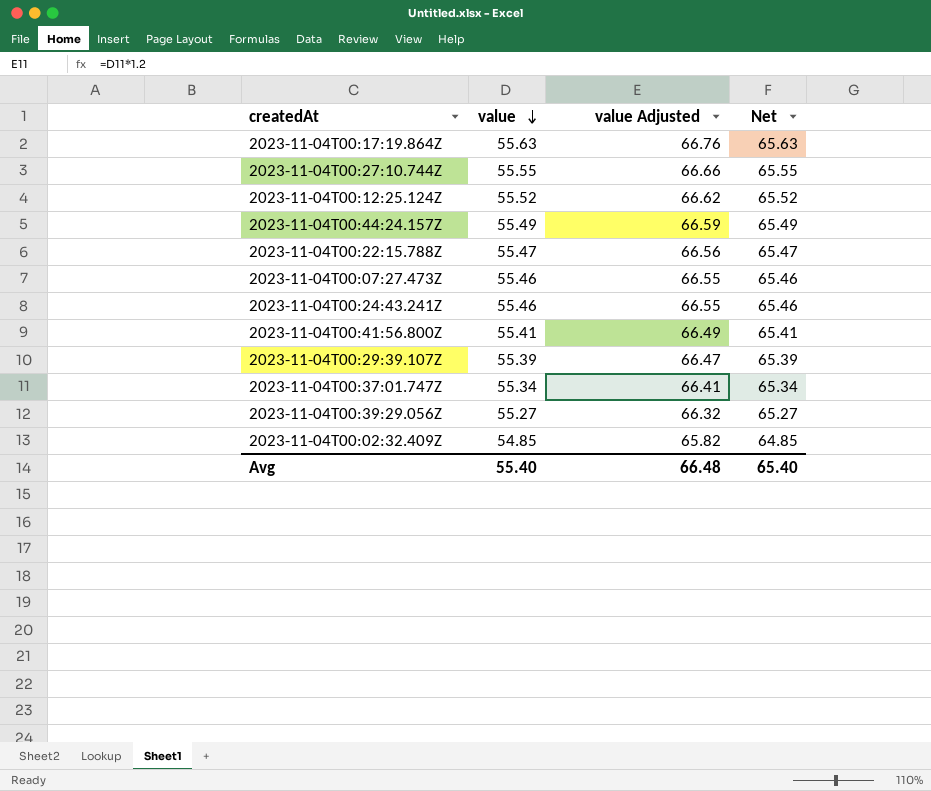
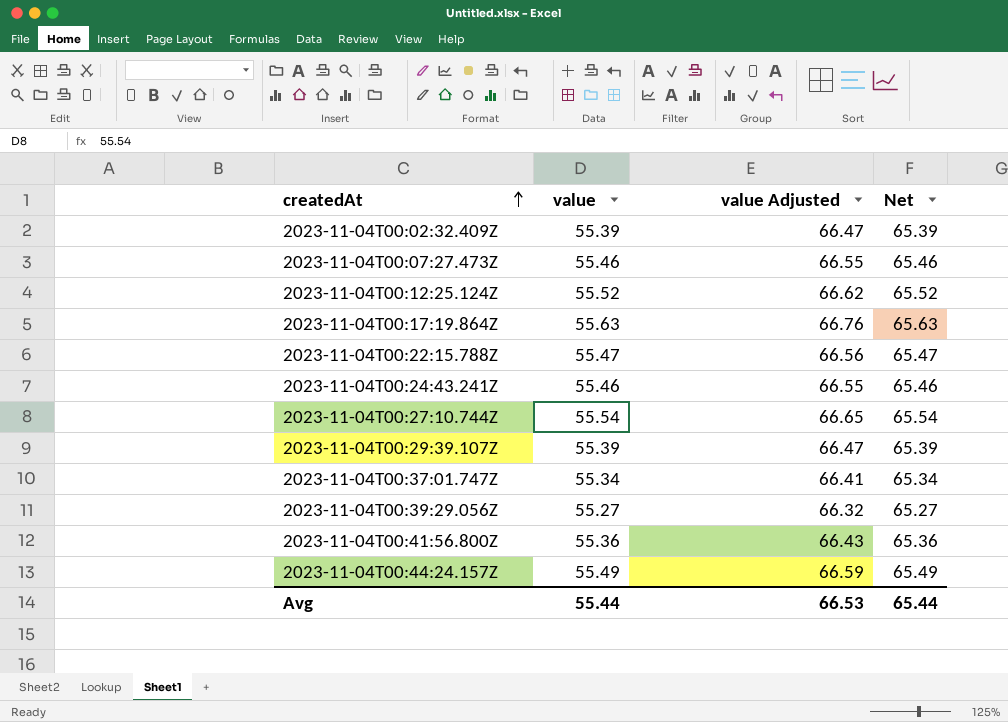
row order: value descending -> createdAt ascending
2023-11-04T00:02:32.409Z | value: 54.85 -> 55.39
2023-11-04T00:02:32.409Z | value Adjusted: 65.82 -> 66.47
2023-11-04T00:02:32.409Z | Net: 64.85 -> 65.39
2023-11-04T00:27:10.744Z | value: 55.55 -> 55.54
2023-11-04T00:27:10.744Z | value Adjusted: 66.66 -> 66.65
2023-11-04T00:27:10.744Z | Net: 65.55 -> 65.54
2023-11-04T00:41:56.800Z | value: 55.41 -> 55.36
2023-11-04T00:41:56.800Z | value Adjusted: 66.49 -> 66.43
2023-11-04T00:41:56.800Z | Net: 65.41 -> 65.36
Avg | value: 55.40 -> 55.44
Avg | value Adjusted: 66.48 -> 66.53
Avg | Net: 65.40 -> 65.44

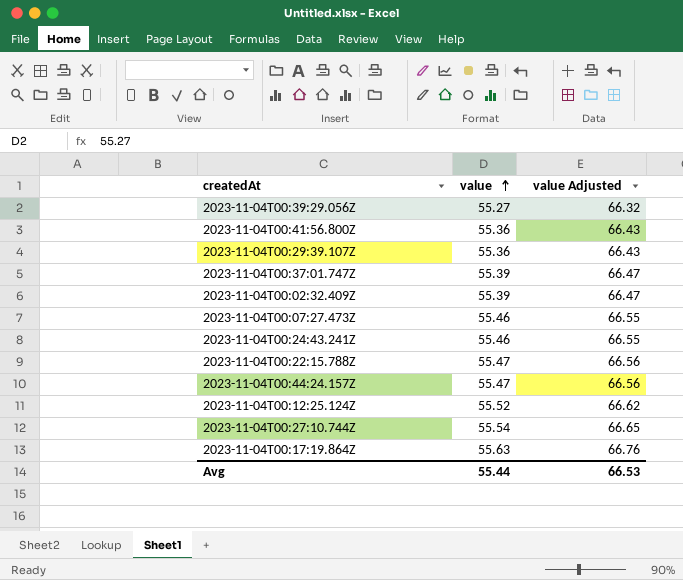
row order: createdAt ascending -> value ascending
column Net | formula: [value] + 10 -> none
2023-11-04T00:29:39.107Z | value: 55.39 -> 55.36
2023-11-04T00:29:39.107Z | value Adjusted: 66.47 -> 66.43
2023-11-04T00:37:01.747Z | value: 55.34 -> 55.39
2023-11-04T00:37:01.747Z | value Adjusted: 66.41 -> 66.47
2023-11-04T00:44:24.157Z | value: 55.49 -> 55.47
2023-11-04T00:44:24.157Z | value Adjusted: 66.59 -> 66.56

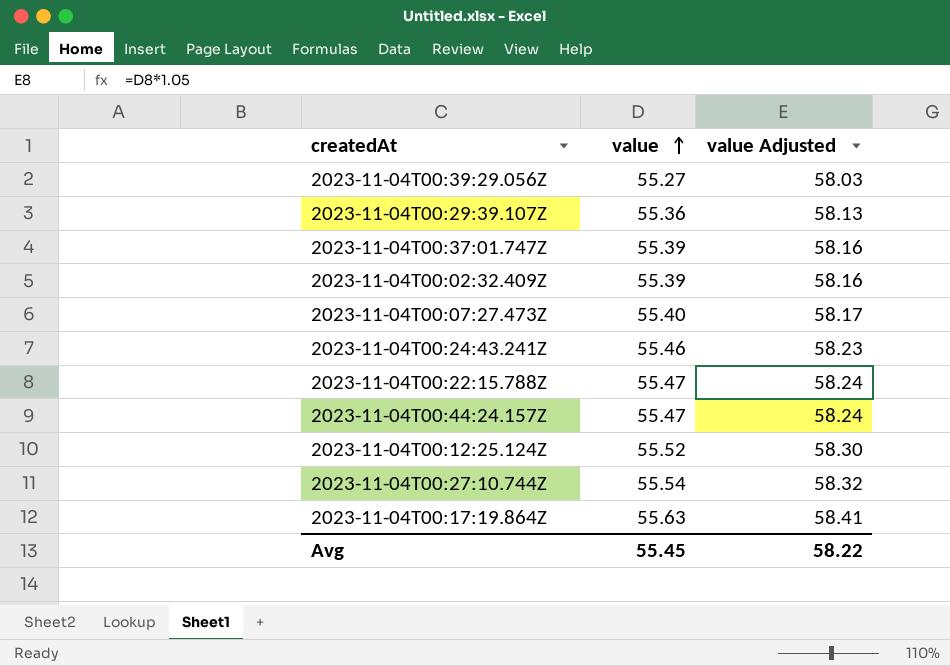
column value Adjusted | formula: [value] * 1.2 -> [value] * 1.05
row 2023-11-04T00:41:56.800Z: 55.36 | 66.43 -> none
2023-11-04T00:07:27.473Z | value: 55.46 -> 55.40
Avg | value: 55.44 -> 55.45
Avg | value Adjusted: 66.53 -> 58.22

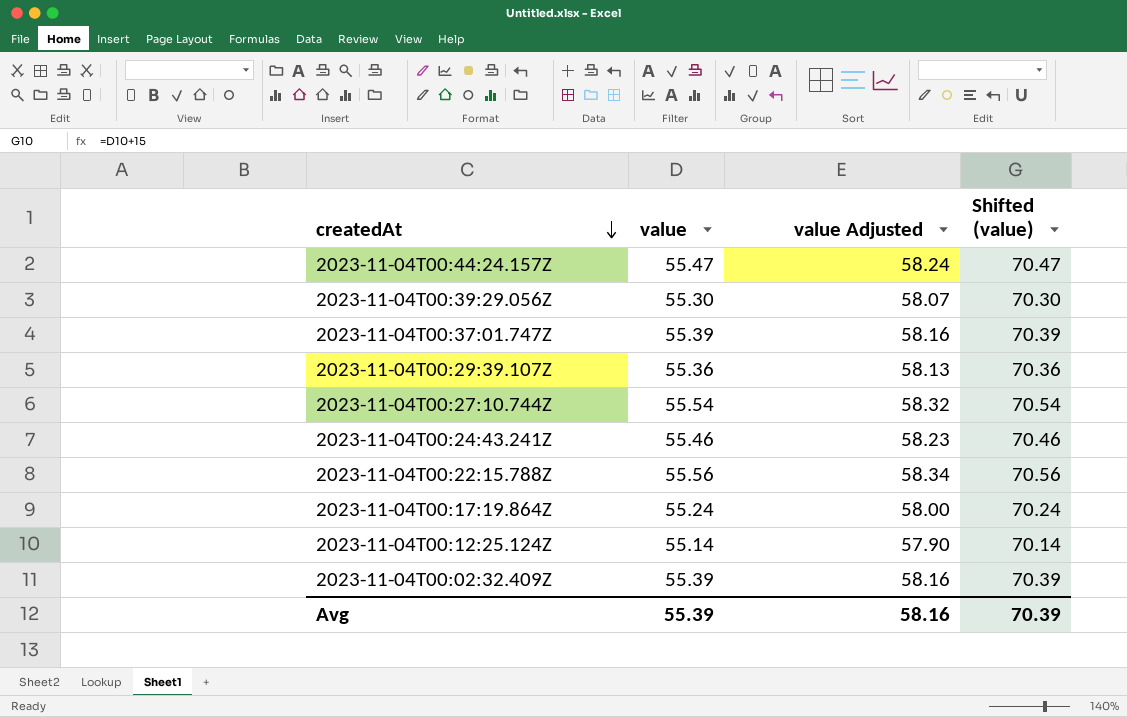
row order: value ascending -> createdAt descending
column Shifted (value) | formula: none -> [value] + 15
row 2023-11-04T00:07:27.473Z: 55.40 | 58.17 -> none
2023-11-04T00:39:29.056Z | value: 55.27 -> 55.30
2023-11-04T00:39:29.056Z | value Adjusted: 58.03 -> 58.07
2023-11-04T00:22:15.788Z | value: 55.47 -> 55.56
2023-11-04T00:22:15.788Z | value Adjusted: 58.24 -> 58.34
2023-11-04T00:17:19.864Z | value: 55.63 -> 55.24
2023-11-04T00:17:19.864Z | value Adjusted: 58.41 -> 58.00
2023-11-04T00:12:25.124Z | value: 55.52 -> 55.14
2023-11-04T00:12:25.124Z | value Adjusted: 58.30 -> 57.90
Avg | value: 55.45 -> 55.39
Avg | value Adjusted: 58.22 -> 58.16

